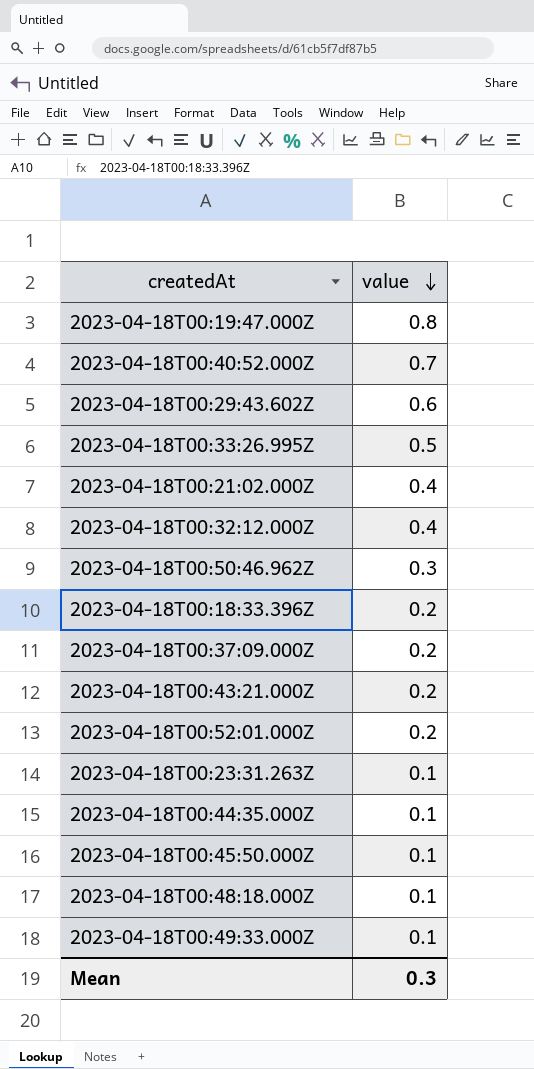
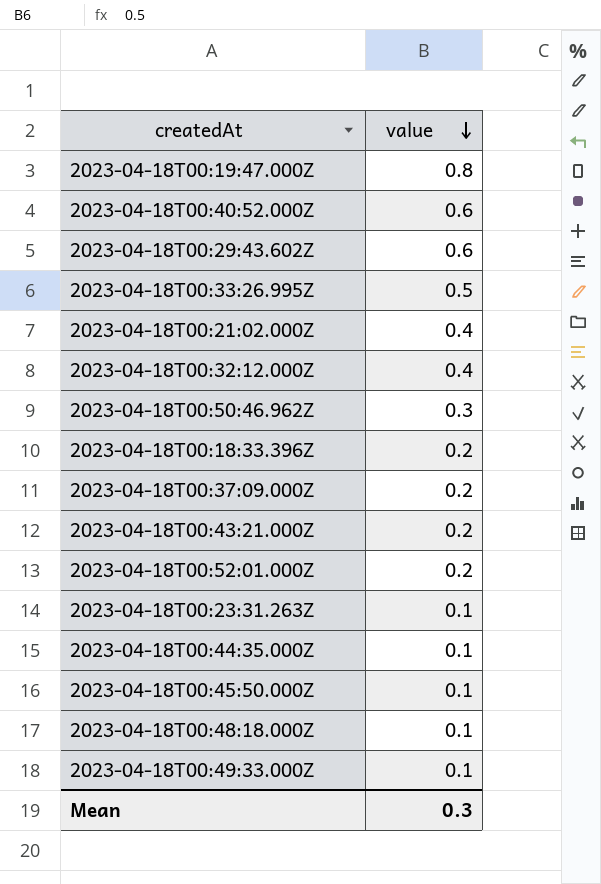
2023-04-18T00:40:52.000Z | value: 0.7 -> 0.6

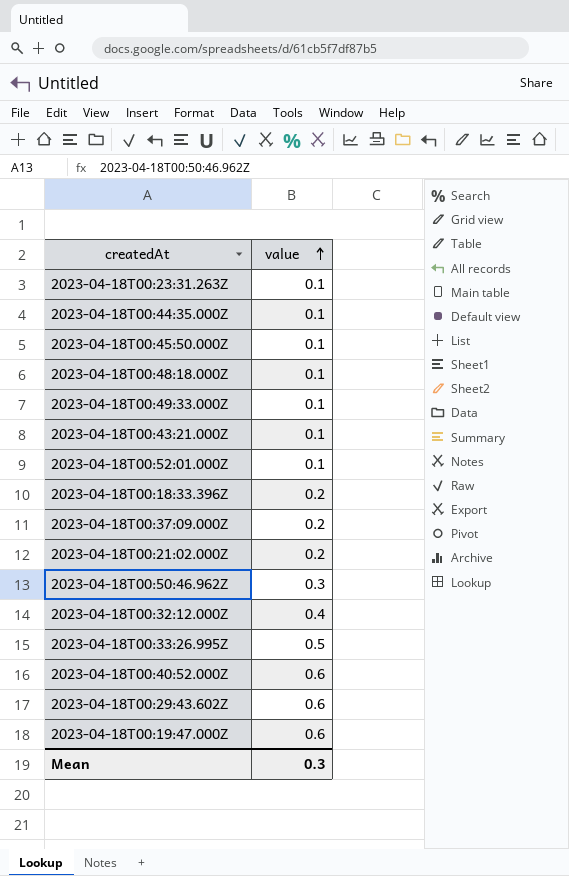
row order: value descending -> value ascending
2023-04-18T00:43:21.000Z | value: 0.2 -> 0.1
2023-04-18T00:52:01.000Z | value: 0.2 -> 0.1
2023-04-18T00:21:02.000Z | value: 0.4 -> 0.2
2023-04-18T00:19:47.000Z | value: 0.8 -> 0.6

